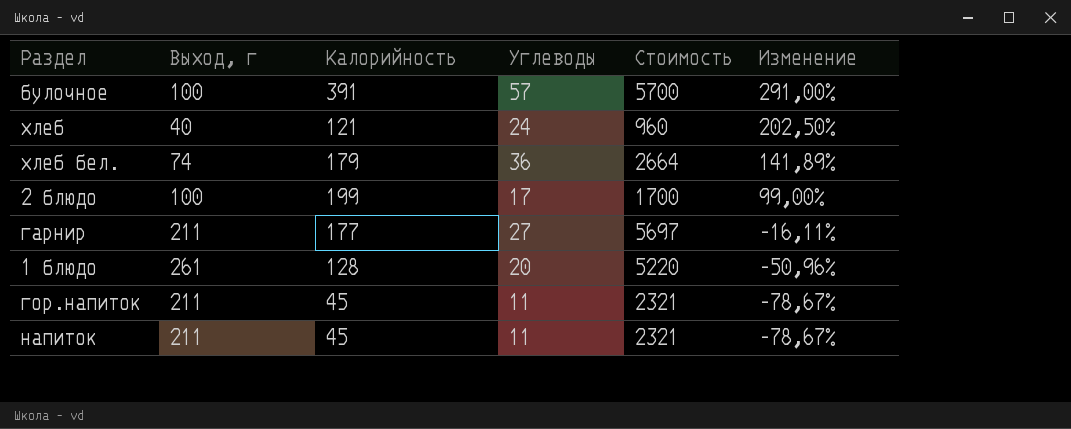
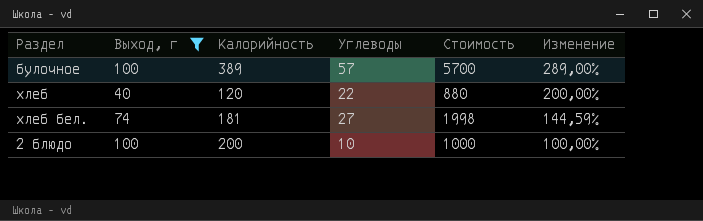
filter: none -> Выход, г <= 100
булочное | Калорийность: 391 -> 389
булочное | Изменение: 291,00% -> 289,00%
хлеб | Калорийность: 121 -> 120
хлеб | Углеводы: 24 -> 22
хлеб | Стоимость: 960 -> 880
хлеб | Изменение: 202,50% -> 200,00%
хлеб бел. | Калорийность: 179 -> 181
хлеб бел. | Углеводы: 36 -> 27
хлеб бел. | Стоимость: 2664 -> 1998
хлеб бел. | Изменение: 141,89% -> 144,59%
2 блюдо | Калорийность: 199 -> 200
2 блюдо | Углеводы: 17 -> 10
2 блюдо | Стоимость: 1700 -> 1000
2 блюдо | Изменение: 99,00% -> 100,00%

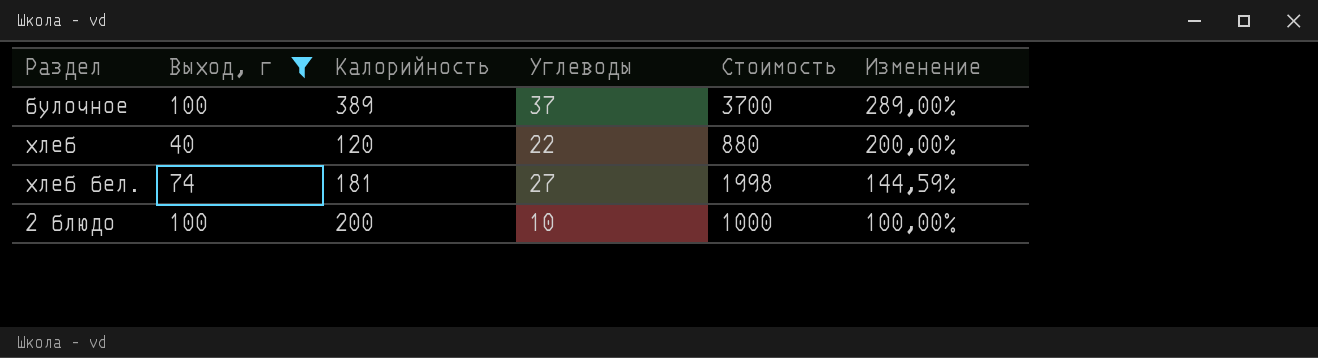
булочное | Углеводы: 57 -> 37
булочное | Стоимость: 5700 -> 3700

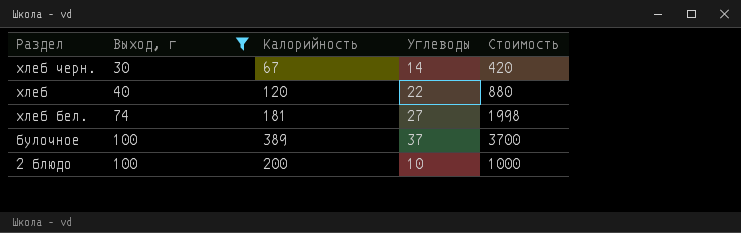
row order: Изменение descending -> Выход, г ascending
column Изменение | formula: ([Калорийность] - [Выход, г]) / [Выход, г] -> none
row хлеб черн.: none -> 30 | 67 | 14 | 420

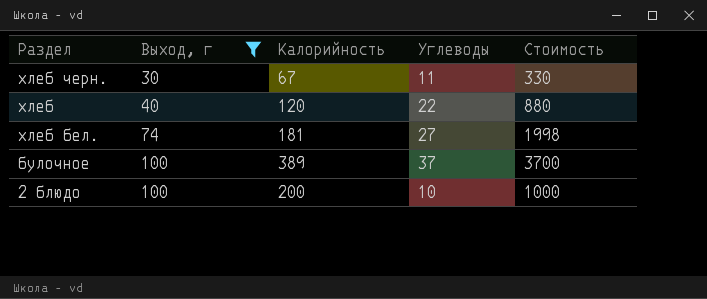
хлеб черн. | Углеводы: 14 -> 11
хлеб черн. | Стоимость: 420 -> 330

